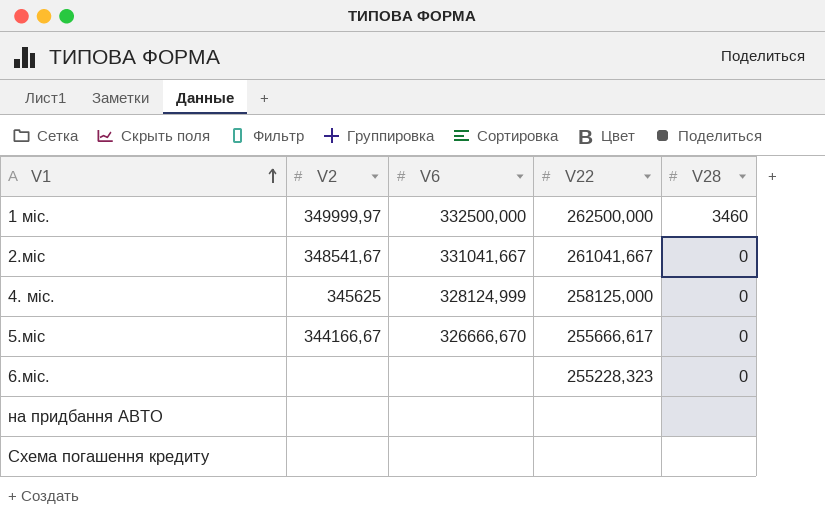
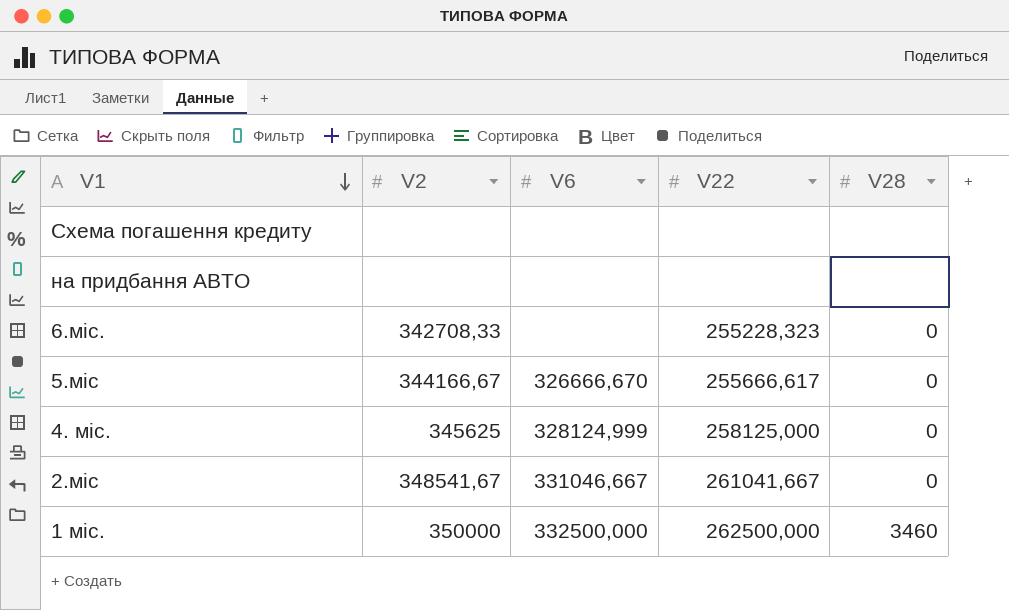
row order: V1 ascending -> V1 descending
6.міс. | V2: none -> 342708,33
2.міс | V6: 331041,667 -> 331046,667
1 міс. | V2: 349999,97 -> 350000

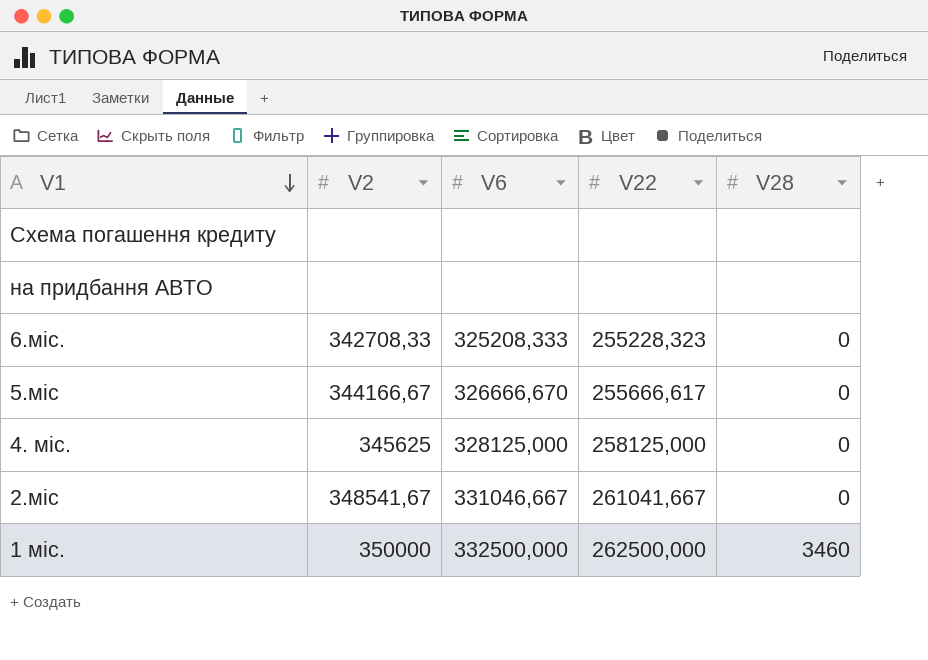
6.міс. | V6: none -> 325208,333
4. міс. | V6: 328124,999 -> 328125,000

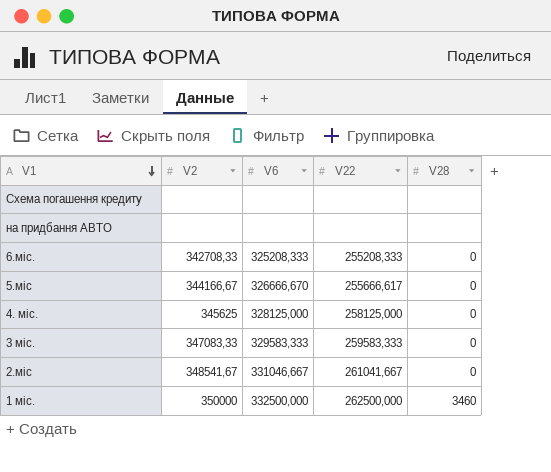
6.міс. | V22: 255228,323 -> 255208,333
row 3 міс.: none -> 347083,33 | 329583,333 | 259583,333 | 0

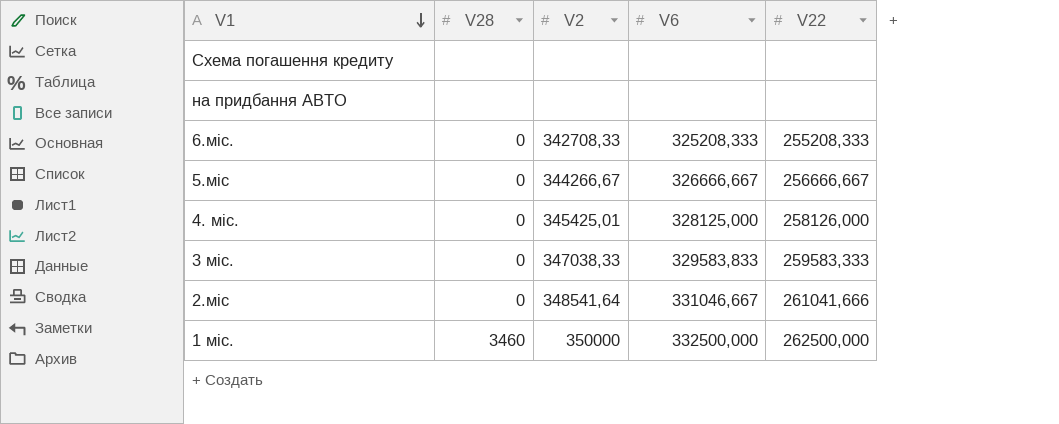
column V28 | position: 5 -> 2
5.міс | V2: 344166,67 -> 344266,67
5.міс | V6: 326666,670 -> 326666,667
5.міс | V22: 255666,617 -> 256666,667
4. міс. | V2: 345625 -> 345425,01
4. міс. | V22: 258125,000 -> 258126,000
3 міс. | V2: 347083,33 -> 347038,33
3 міс. | V6: 329583,333 -> 329583,833
2.міс | V2: 348541,67 -> 348541,64
2.міс | V22: 261041,667 -> 261041,666

